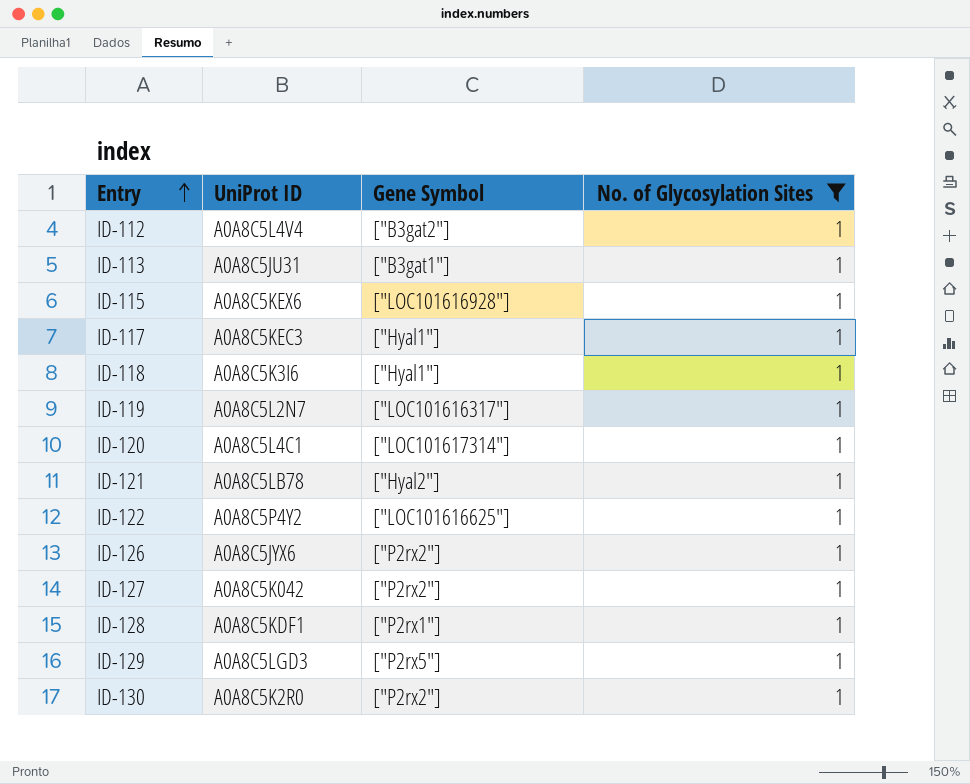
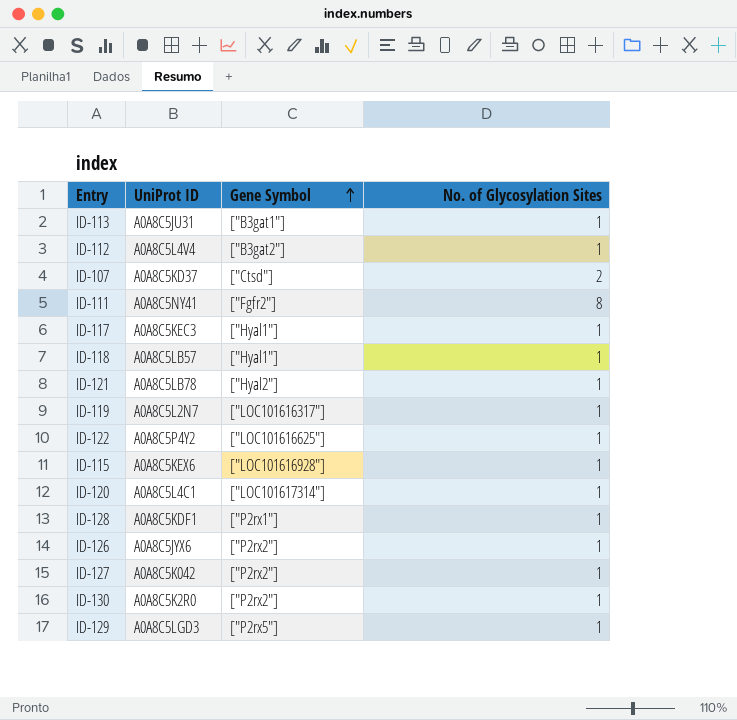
filter: No. of Glycosylation Sites = 1 -> none
row order: Entry ascending -> Gene Symbol ascending
ID-118 | UniProt ID: A0A8C5K3I6 -> A0A8C5LB57

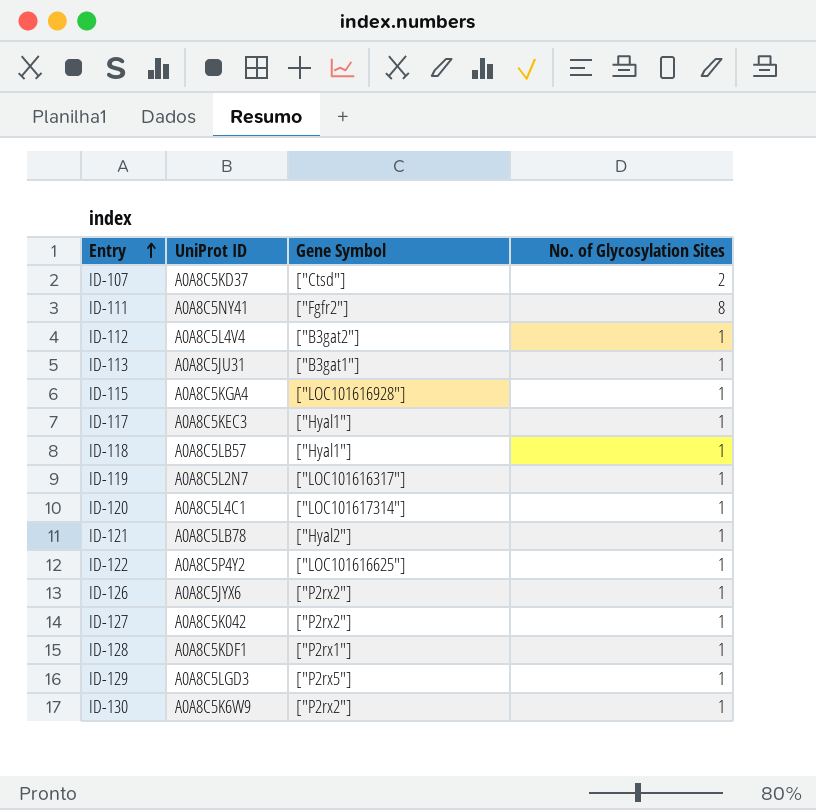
row order: Gene Symbol ascending -> Entry ascending
ID-115 | UniProt ID: A0A8C5KEX6 -> A0A8C5KGA4
ID-130 | UniProt ID: A0A8C5K2R0 -> A0A8C5K6W9

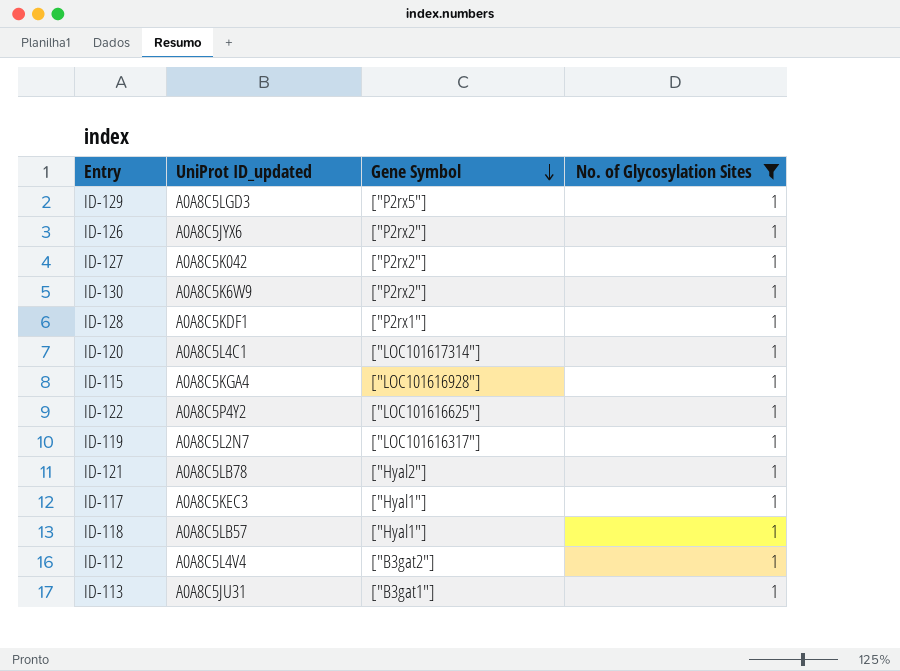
filter: none -> No. of Glycosylation Sites = 1
row order: Entry ascending -> Gene Symbol descending
column name: UniProt ID -> UniProt ID_updated

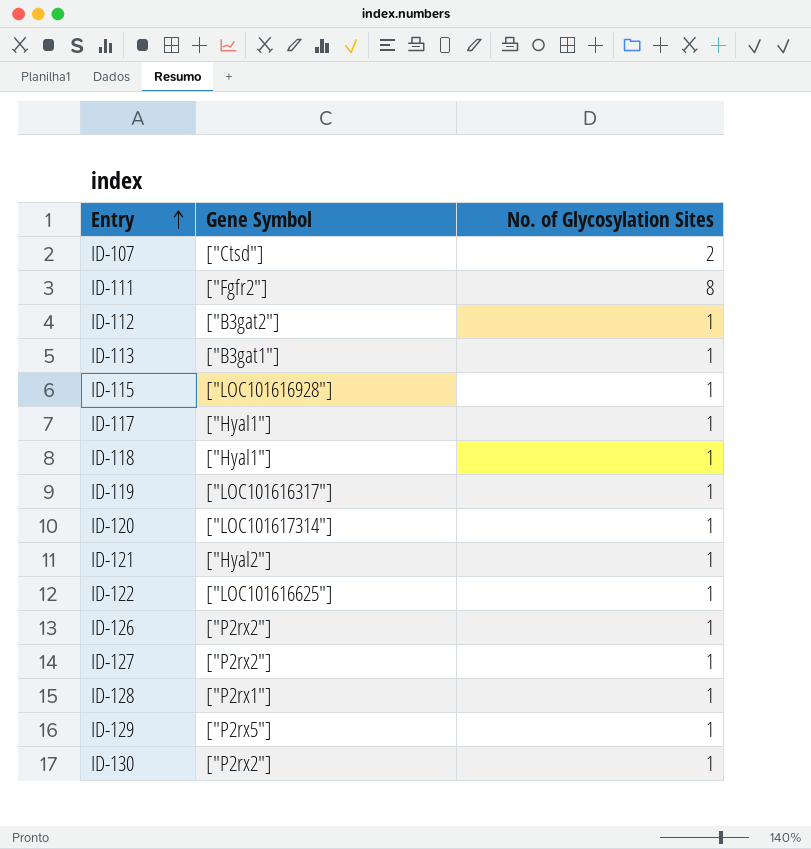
filter: No. of Glycosylation Sites = 1 -> none
row order: Gene Symbol descending -> Entry ascending
column UniProt ID_updated | position: 2 -> none

